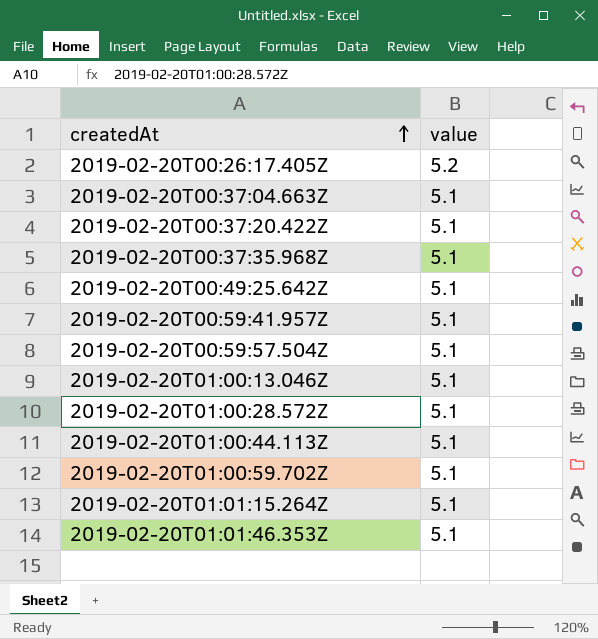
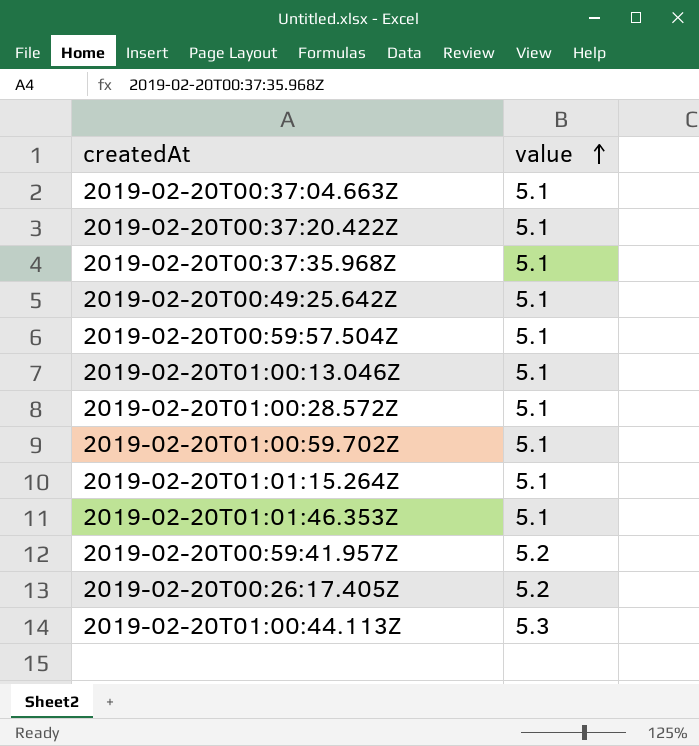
row order: createdAt ascending -> value ascending
2019-02-20T00:59:41.957Z | value: 5.1 -> 5.2
2019-02-20T01:00:44.113Z | value: 5.1 -> 5.3

